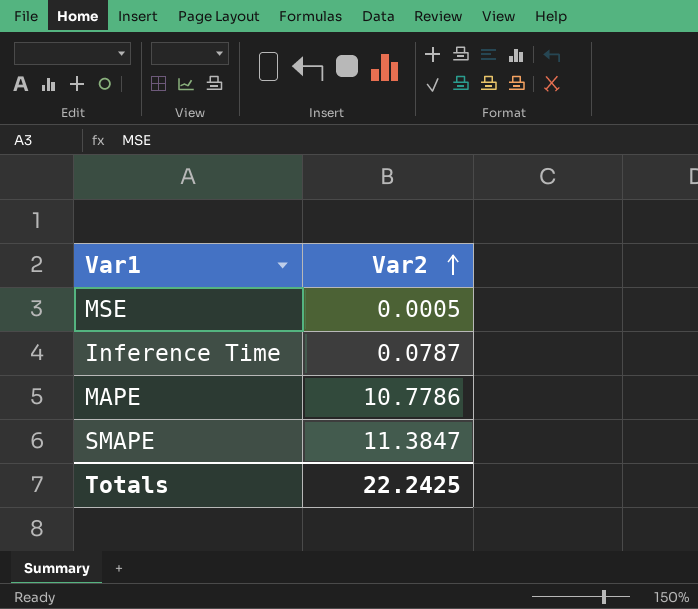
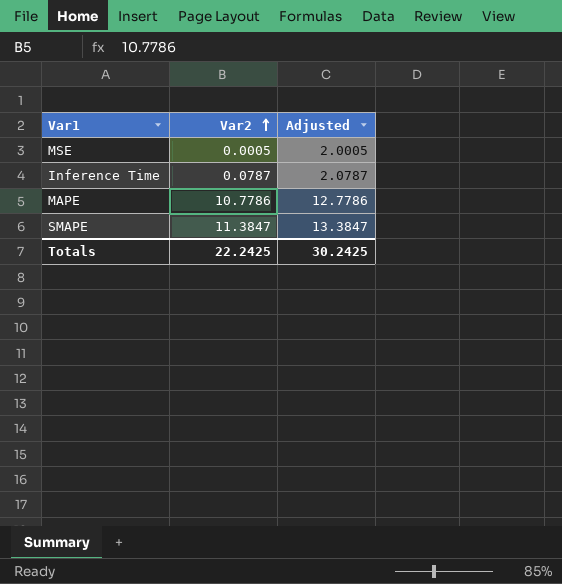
column Adjusted | formula: none -> [Var2] + 2

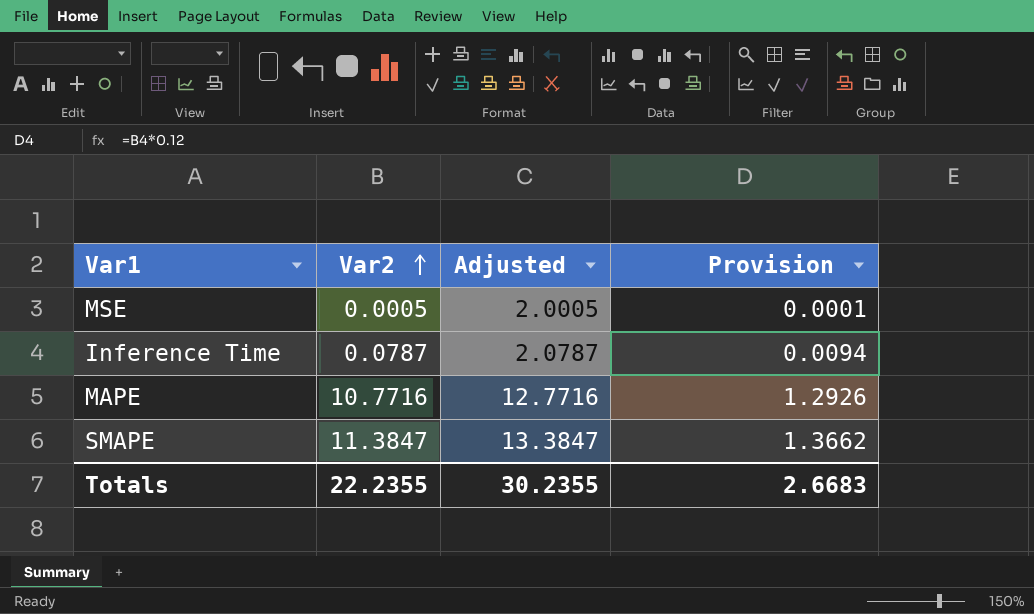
column Provision | formula: none -> [Var2] * 0.12
MAPE | Var2: 10.7786 -> 10.7716
MAPE | Adjusted: 12.7786 -> 12.7716
Totals | Var2: 22.2425 -> 22.2355
Totals | Adjusted: 30.2425 -> 30.2355

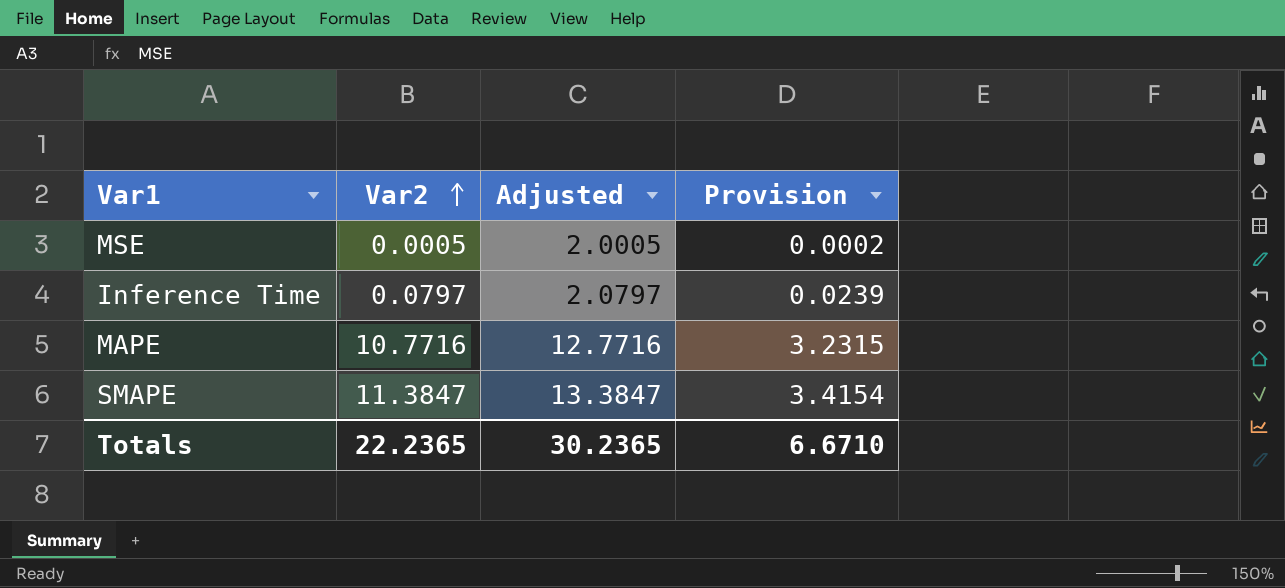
column Provision | formula: [Var2] * 0.12 -> [Var2] * 0.3
Inference Time | Var2: 0.0787 -> 0.0797
Inference Time | Adjusted: 2.0787 -> 2.0797
Totals | Var2: 22.2355 -> 22.2365
Totals | Adjusted: 30.2355 -> 30.2365
Totals | Provision: 2.6683 -> 6.6710

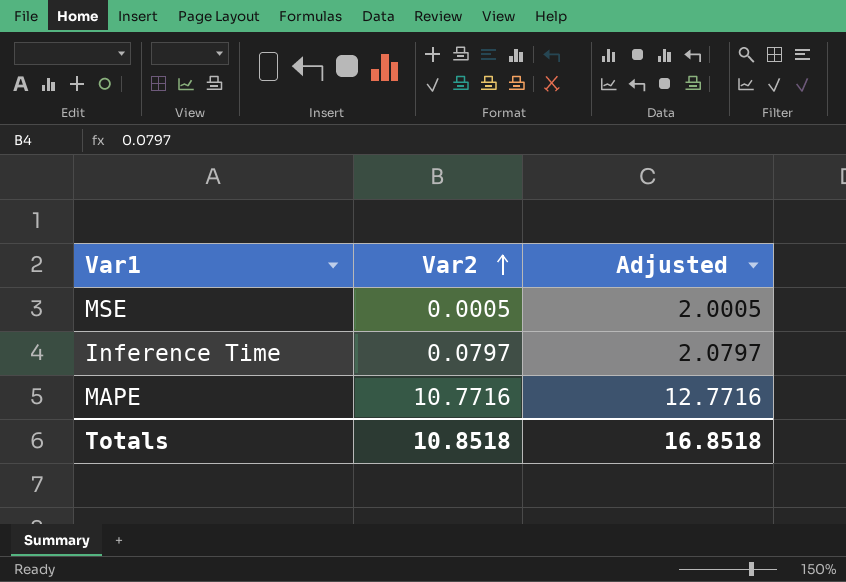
column Provision | formula: [Var2] * 0.3 -> none
row SMAPE: 11.3847 | 13.3847 | 3.4154 -> none
Totals | Var2: 22.2365 -> 10.8518
Totals | Adjusted: 30.2365 -> 16.8518

